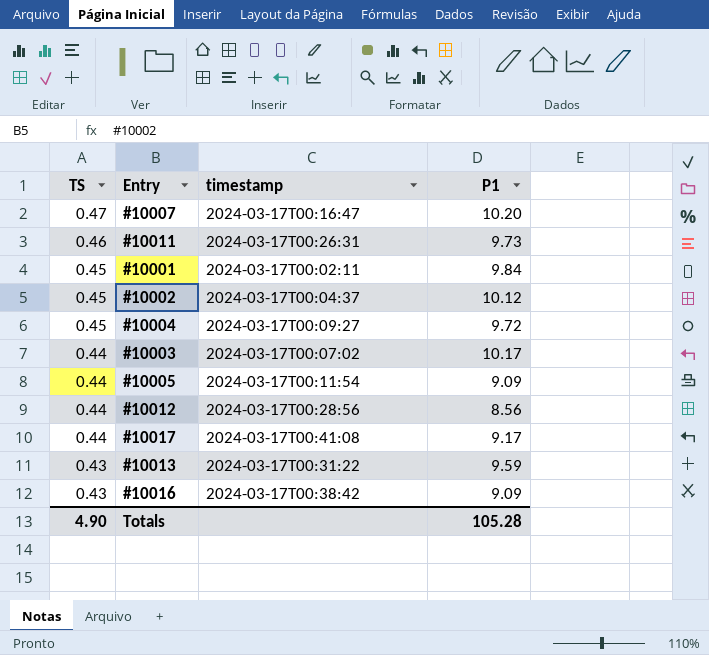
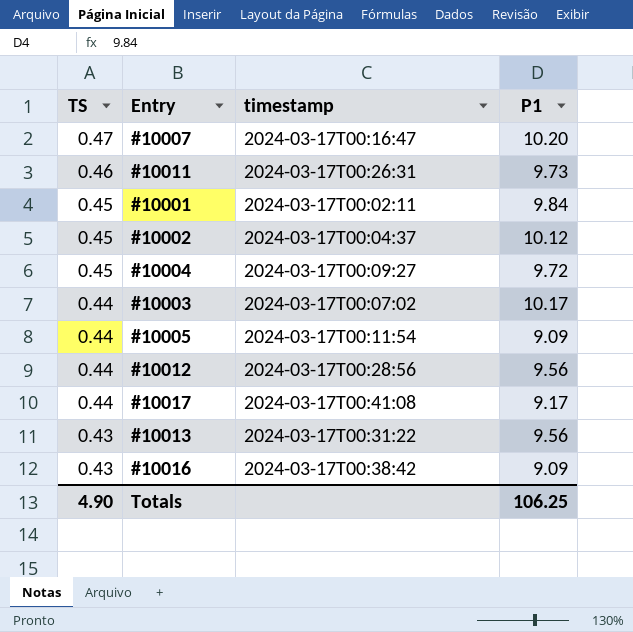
#10012 | P1: 8.56 -> 9.56
#10013 | P1: 9.59 -> 9.56
Totals | P1: 105.28 -> 106.25

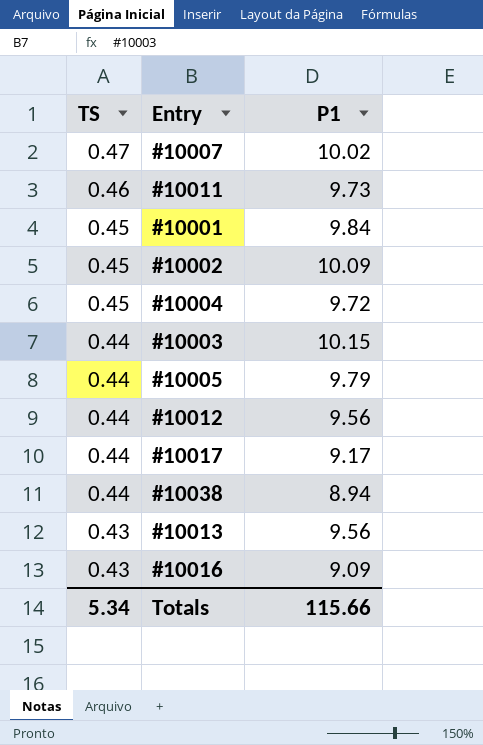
column timestamp | position: 3 -> none
#10007 | P1: 10.20 -> 10.02
#10002 | P1: 10.12 -> 10.09
#10003 | P1: 10.17 -> 10.15
#10005 | P1: 9.09 -> 9.79
row #10038: none -> 0.44 | 8.94
Totals | TS: 4.90 -> 5.34
Totals | P1: 106.25 -> 115.66

